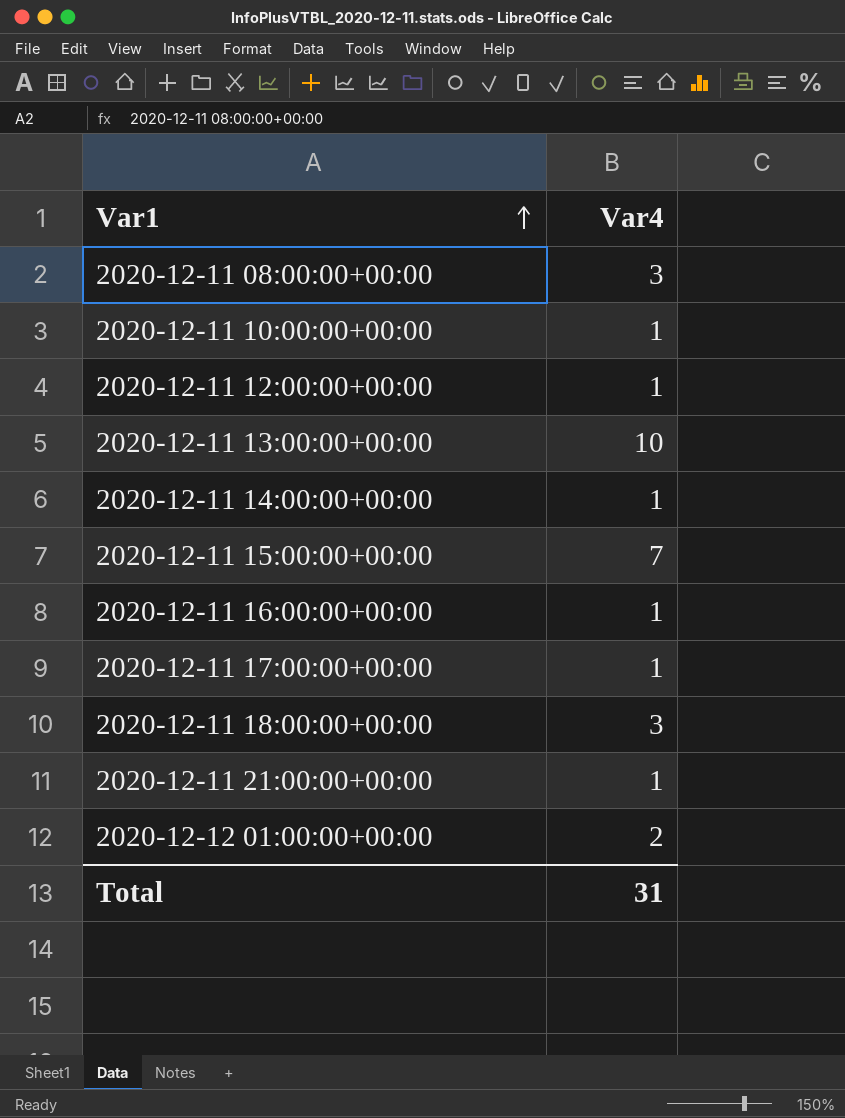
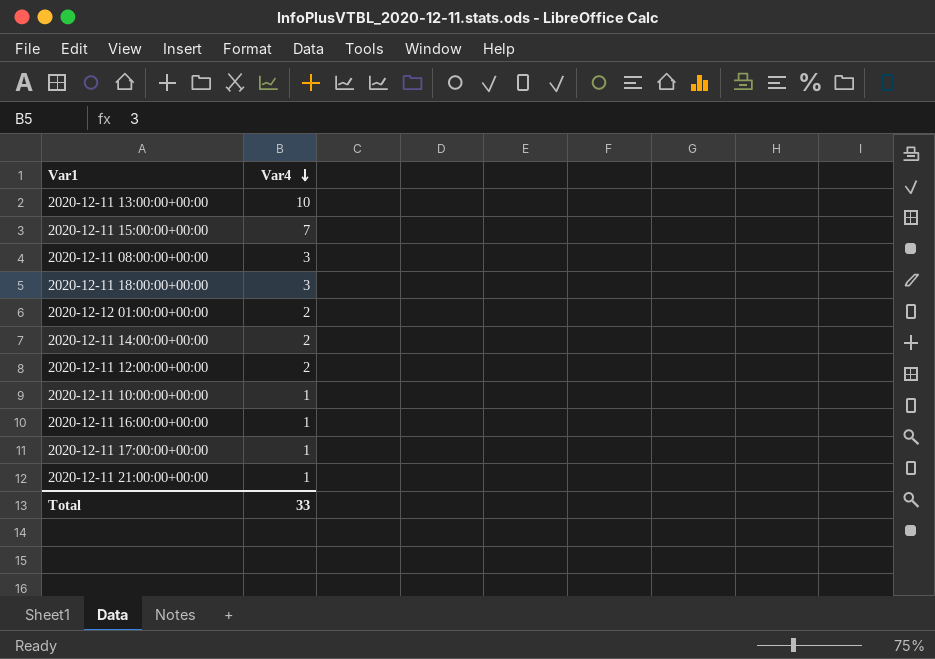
row order: Var1 ascending -> Var4 descending
2020-12-11 14:00:00+00:00 | Var4: 1 -> 2
2020-12-11 12:00:00+00:00 | Var4: 1 -> 2
Total | Var4: 31 -> 33

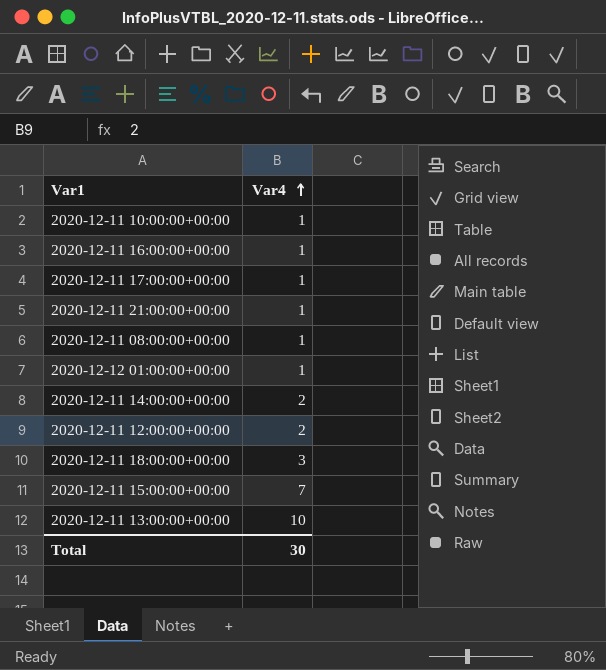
row order: Var4 descending -> Var4 ascending
2020-12-11 08:00:00+00:00 | Var4: 3 -> 1
2020-12-12 01:00:00+00:00 | Var4: 2 -> 1
Total | Var4: 33 -> 30

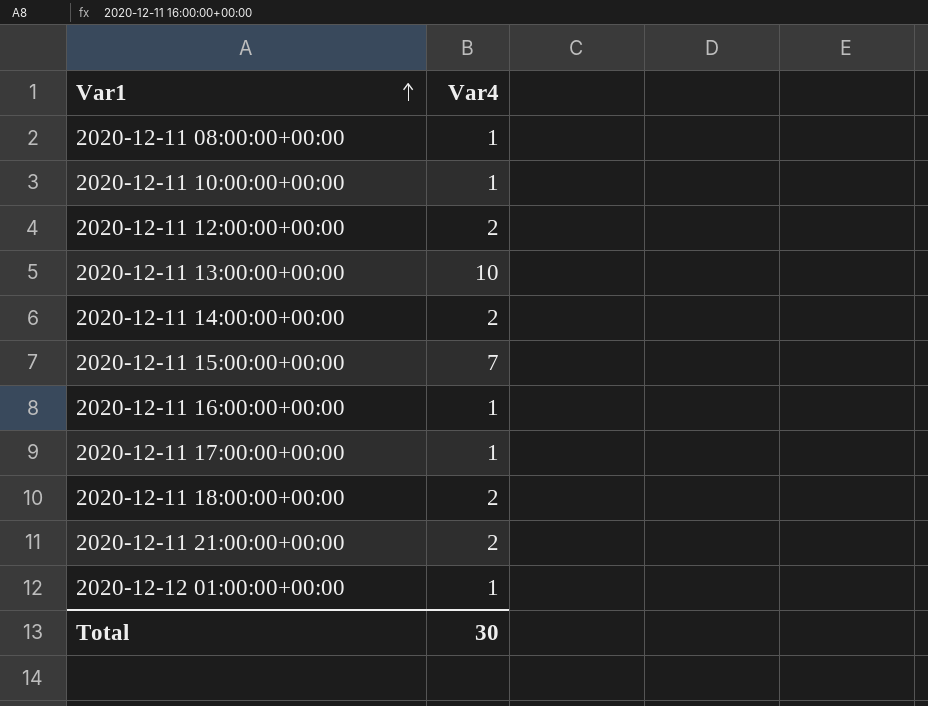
row order: Var4 ascending -> Var1 ascending
2020-12-11 18:00:00+00:00 | Var4: 3 -> 2
2020-12-11 21:00:00+00:00 | Var4: 1 -> 2

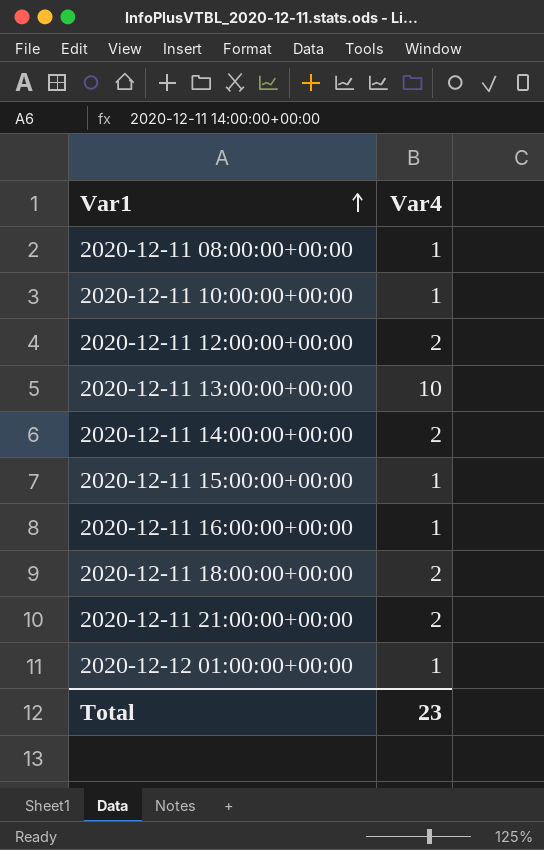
row 2020-12-11 17:00:00+00:00: 1 -> none
2020-12-11 15:00:00+00:00 | Var4: 7 -> 1
Total | Var4: 30 -> 23

